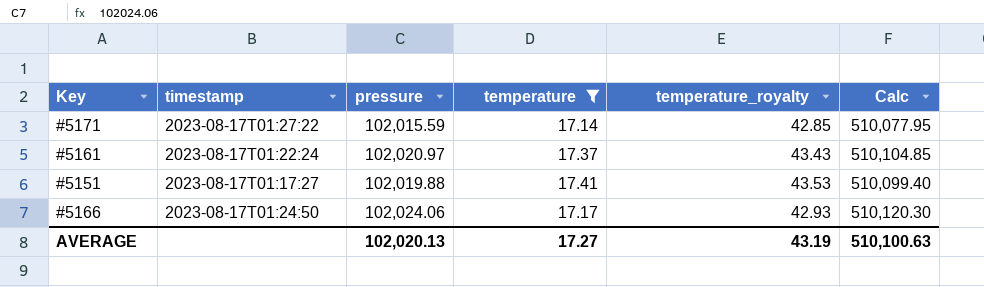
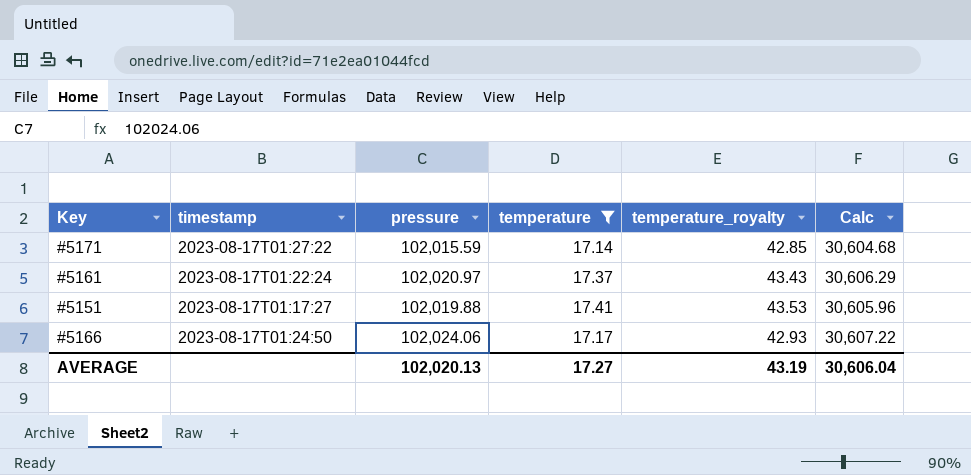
column Calc | formula: [pressure] * 5 -> [pressure] * 0.3
AVERAGE | Calc: 510,100.63 -> 30,606.04

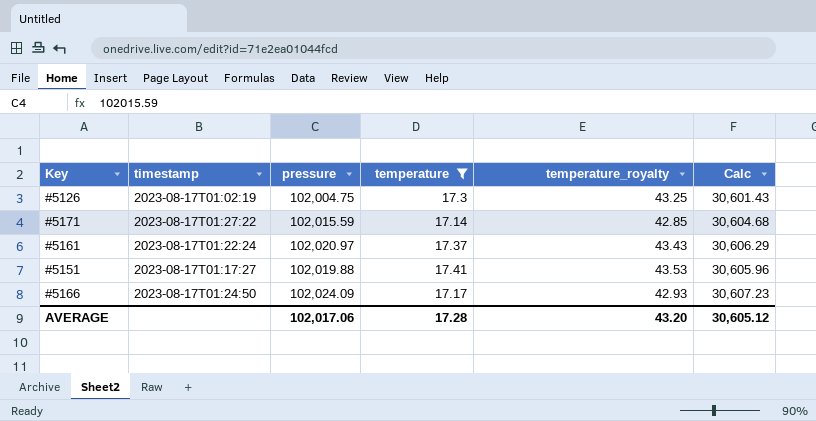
row #5126: none -> 2023-08-17T01:02:19 | 102,004.75 | 17.3 | 43.25 | 30,601.43
#5166 | pressure: 102,024.06 -> 102,024.09
#5166 | Calc: 30,607.22 -> 30,607.23
AVERAGE | pressure: 102,020.13 -> 102,017.06
AVERAGE | temperature: 17.27 -> 17.28
AVERAGE | temperature_royalty: 43.19 -> 43.20
AVERAGE | Calc: 30,606.04 -> 30,605.12

